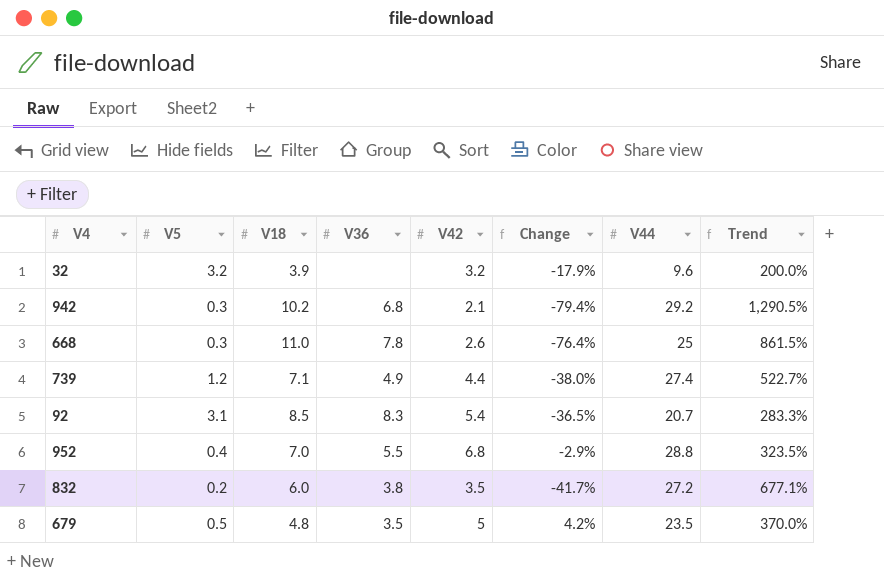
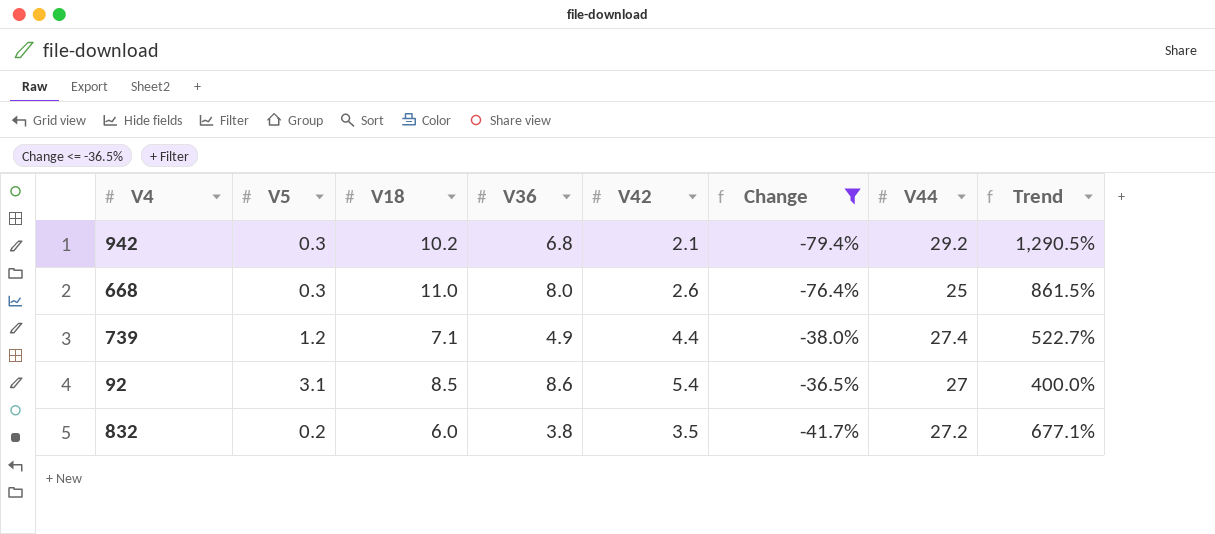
filter: none -> Change <= -36.5%
668 | V36: 7.8 -> 8.0
92 | V36: 8.3 -> 8.6
92 | V44: 20.7 -> 27
92 | Trend: 283.3% -> 400.0%

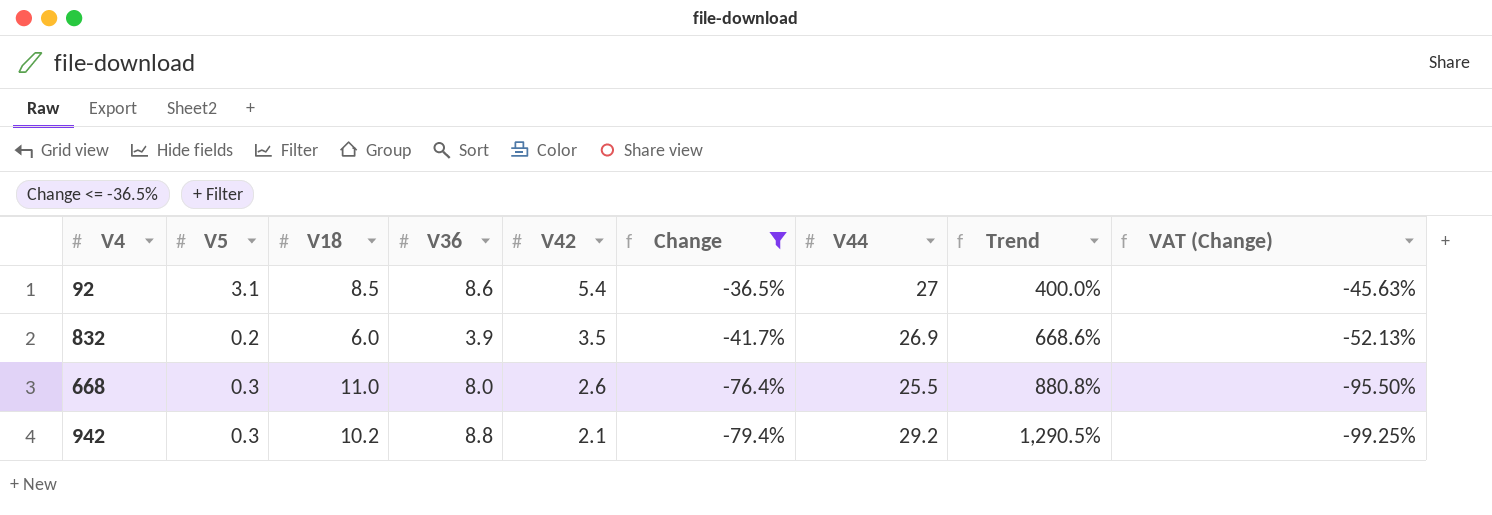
row order: none -> V42 descending
column VAT (Change) | formula: none -> [Change] * 1.25
row 739: 1.2 | 7.1 | 4.9 | 4.4 | -38.0% | 27.4 | 522.7% -> none
832 | V36: 3.8 -> 3.9
832 | V44: 27.2 -> 26.9
832 | Trend: 677.1% -> 668.6%
668 | V44: 25 -> 25.5
668 | Trend: 861.5% -> 880.8%
942 | V36: 6.8 -> 8.8

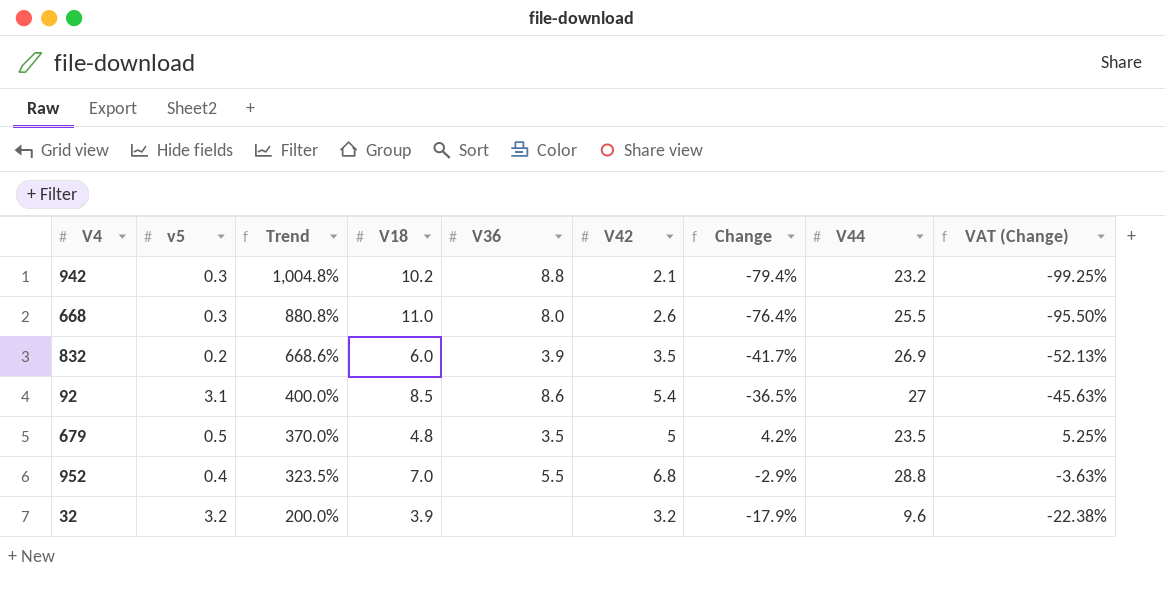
filter: Change <= -36.5% -> none
row order: V42 descending -> Trend descending
column name: V5 -> v5
column Trend | position: 8 -> 3
942 | Trend: 1,290.5% -> 1,004.8%
942 | V44: 29.2 -> 23.2

